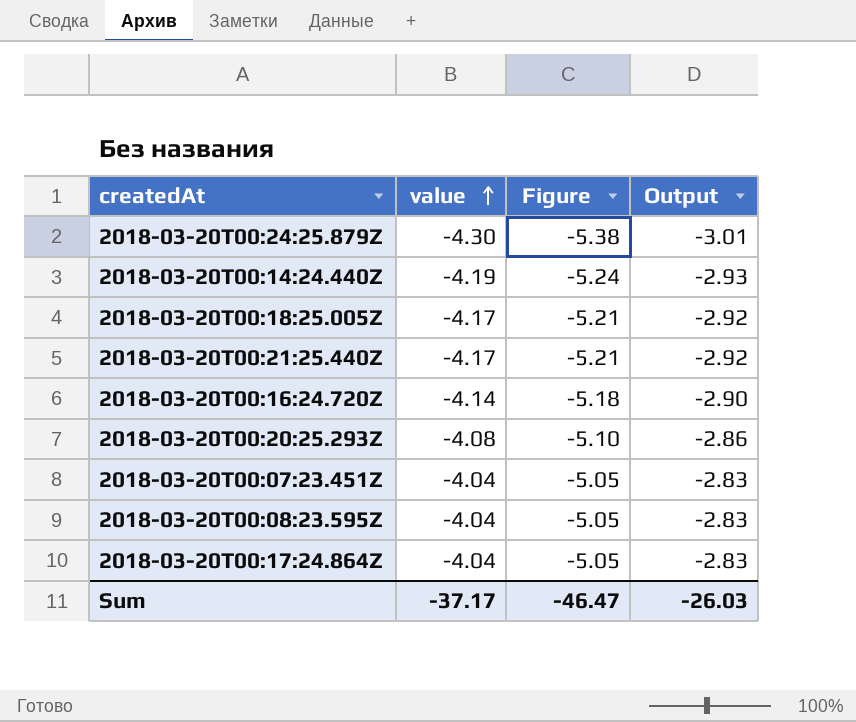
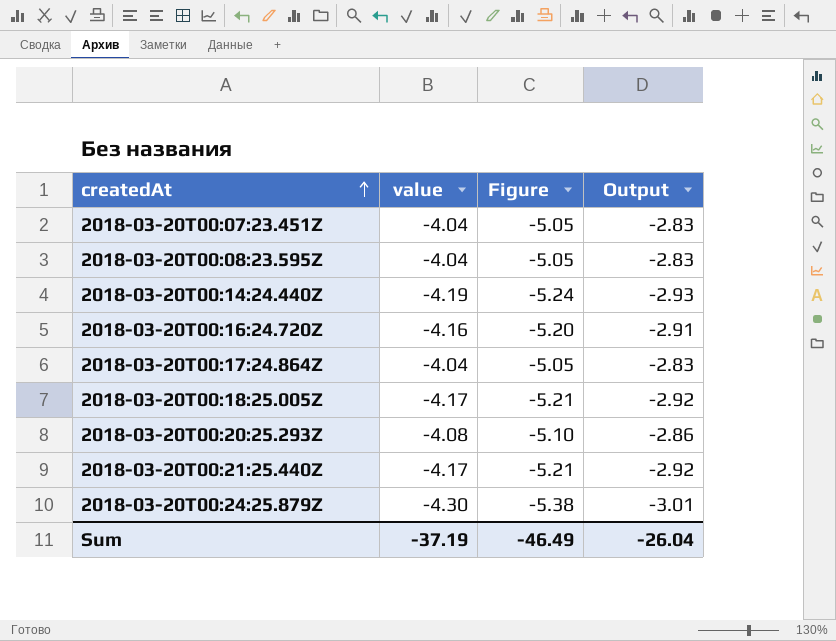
row order: value ascending -> createdAt ascending
2018-03-20T00:16:24.720Z | value: -4.14 -> -4.16
2018-03-20T00:16:24.720Z | Figure: -5.18 -> -5.20
2018-03-20T00:16:24.720Z | Output: -2.90 -> -2.91
Sum | value: -37.17 -> -37.19
Sum | Figure: -46.47 -> -46.49
Sum | Output: -26.03 -> -26.04

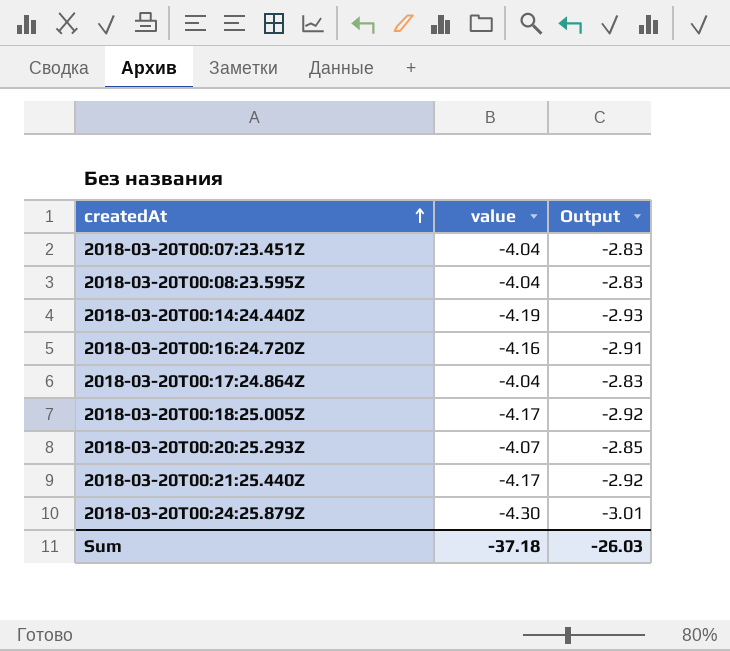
column Figure | formula: [value] * 1.25 -> none
2018-03-20T00:20:25.293Z | value: -4.08 -> -4.07
2018-03-20T00:20:25.293Z | Output: -2.86 -> -2.85
Sum | value: -37.19 -> -37.18
Sum | Output: -26.04 -> -26.03

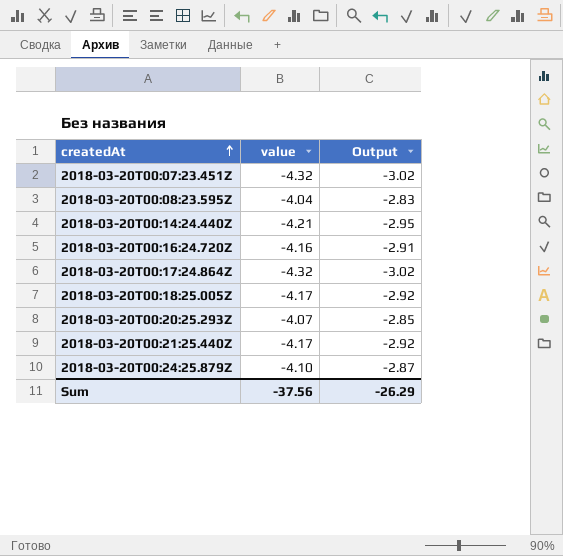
2018-03-20T00:07:23.451Z | value: -4.04 -> -4.32
2018-03-20T00:07:23.451Z | Output: -2.83 -> -3.02
2018-03-20T00:14:24.440Z | value: -4.19 -> -4.21
2018-03-20T00:14:24.440Z | Output: -2.93 -> -2.95
2018-03-20T00:17:24.864Z | value: -4.04 -> -4.32
2018-03-20T00:17:24.864Z | Output: -2.83 -> -3.02
2018-03-20T00:24:25.879Z | value: -4.30 -> -4.10
2018-03-20T00:24:25.879Z | Output: -3.01 -> -2.87
Sum | value: -37.18 -> -37.56
Sum | Output: -26.03 -> -26.29

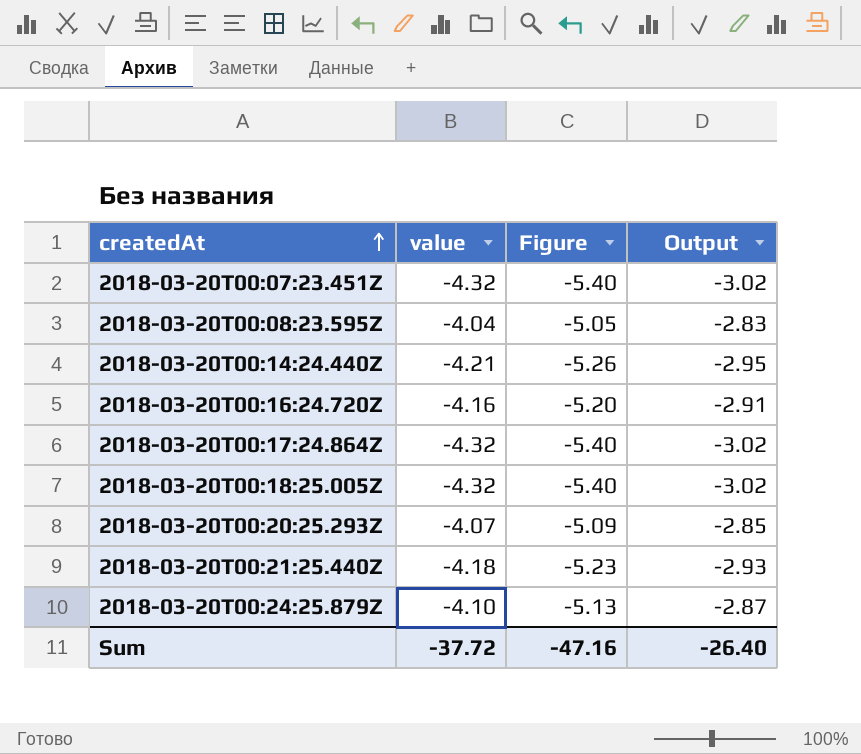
column Figure | formula: none -> [value] * 1.25
2018-03-20T00:18:25.005Z | value: -4.17 -> -4.32
2018-03-20T00:18:25.005Z | Output: -2.92 -> -3.02
2018-03-20T00:21:25.440Z | value: -4.17 -> -4.18
2018-03-20T00:21:25.440Z | Output: -2.92 -> -2.93
Sum | value: -37.56 -> -37.72
Sum | Output: -26.29 -> -26.40

